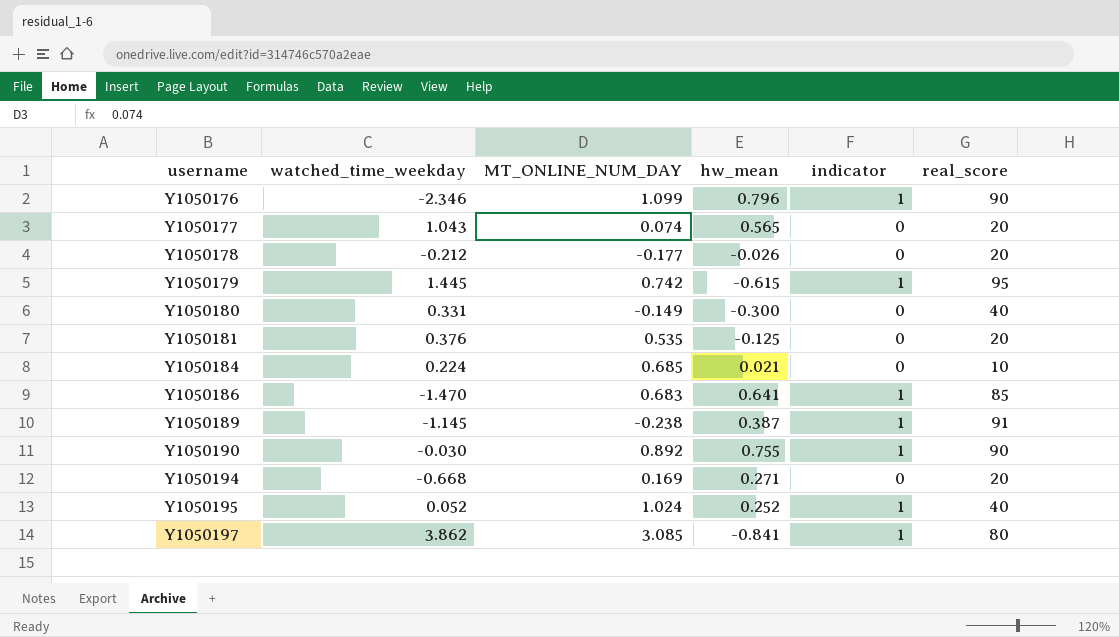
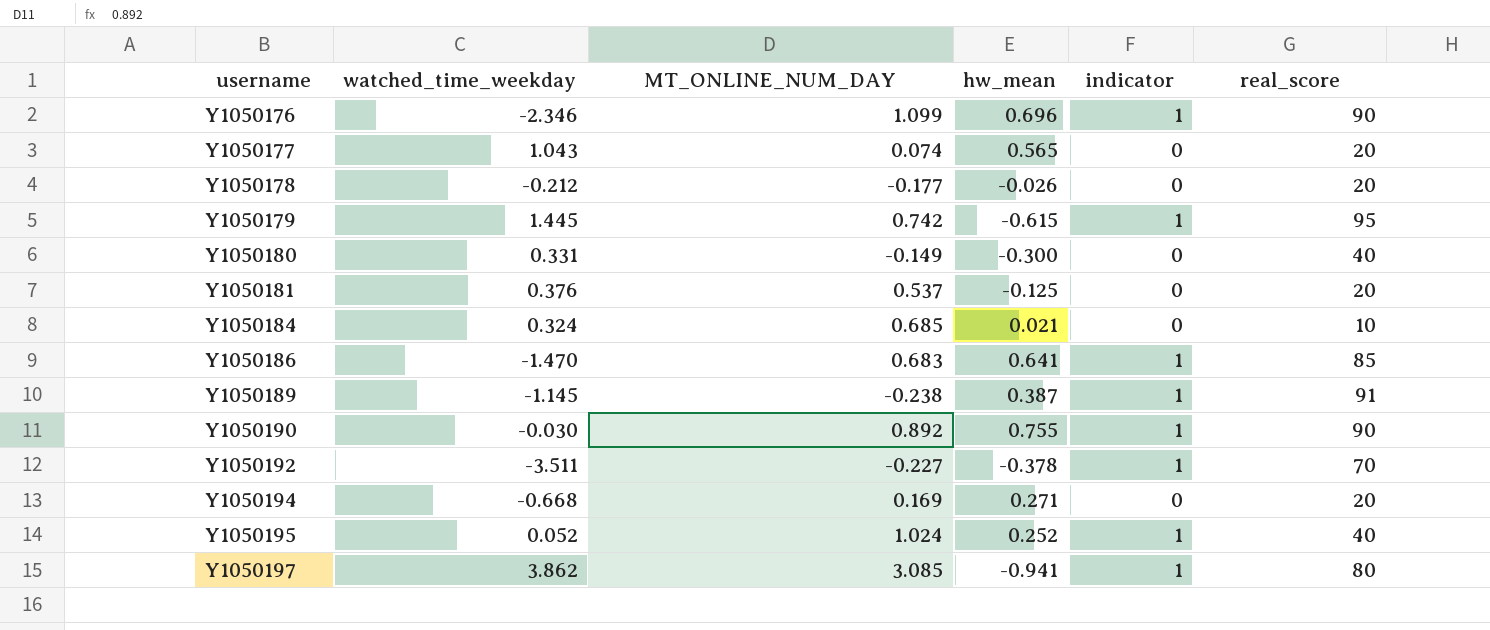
Y1050176 | hw_mean: 0.796 -> 0.696
Y1050181 | MT_ONLINE_NUM_DAY: 0.535 -> 0.537
Y1050184 | watched_time_weekday: 0.224 -> 0.324
row Y1050192: none -> -3.511 | -0.227 | -0.378 | 1 | 70
Y1050197 | hw_mean: -0.841 -> -0.941

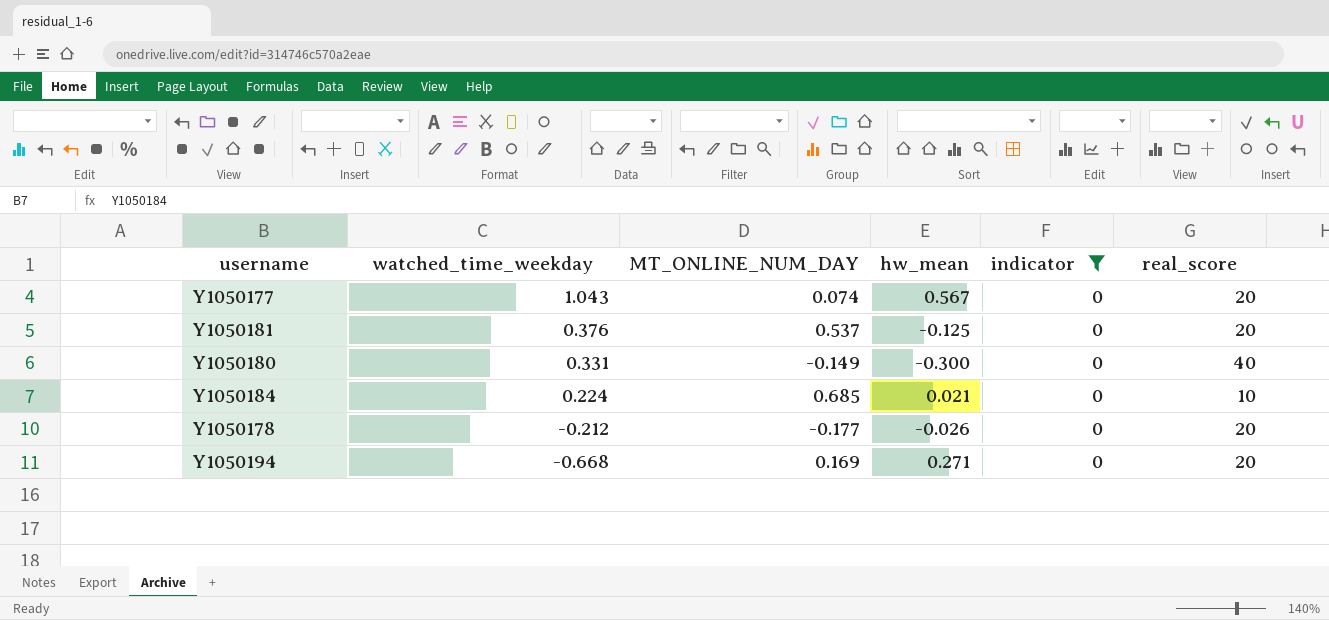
filter: none -> indicator = 0
row order: username ascending -> watched_time_weekday descending
Y1050177 | hw_mean: 0.565 -> 0.567
Y1050184 | watched_time_weekday: 0.324 -> 0.224

